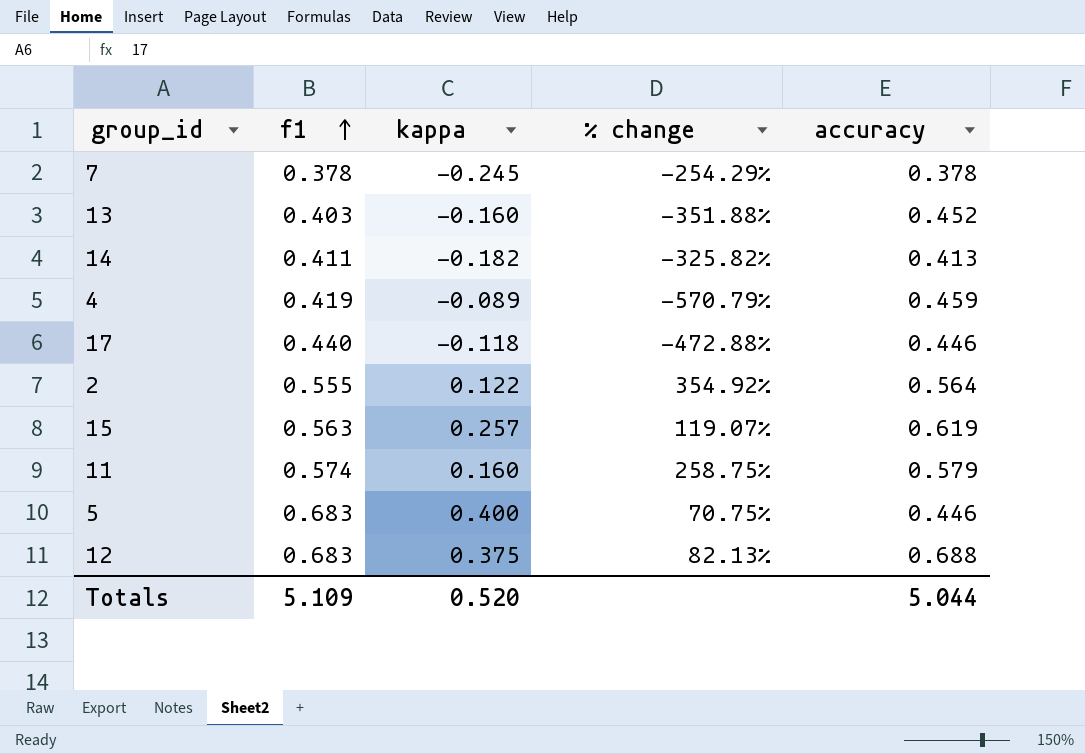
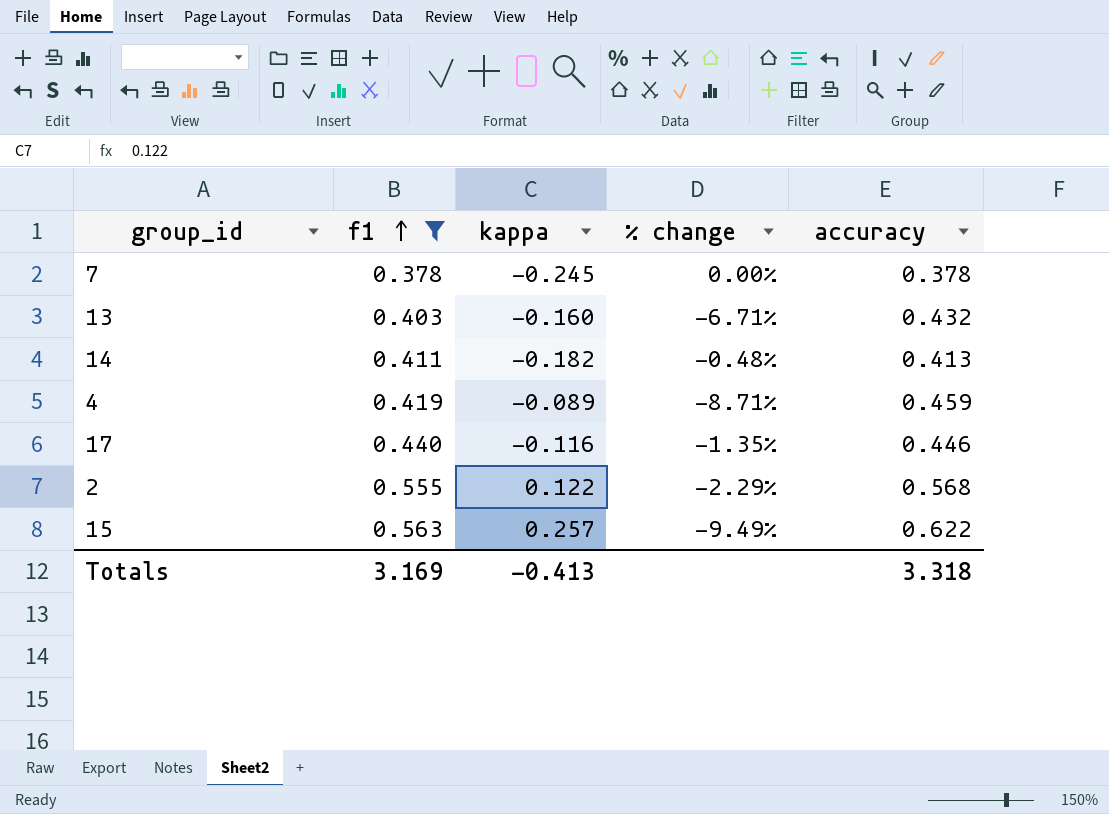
filter: none -> f1 <= 0.563
column % change | formula: ([f1] - [kappa]) / [kappa] -> ([f1] - [accuracy]) / [accuracy]
13 | accuracy: 0.452 -> 0.432
17 | kappa: -0.118 -> -0.116
2 | accuracy: 0.564 -> 0.568
15 | accuracy: 0.619 -> 0.622
Totals | f1: 5.109 -> 3.169
Totals | kappa: 0.520 -> -0.413
Totals | accuracy: 5.044 -> 3.318

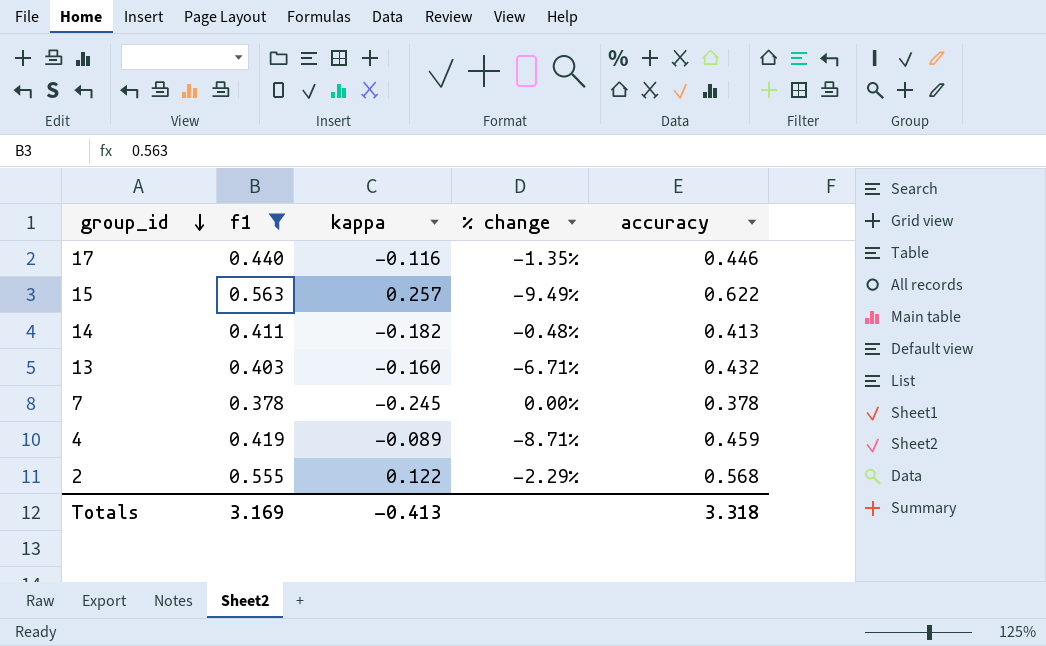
row order: f1 ascending -> group_id descending

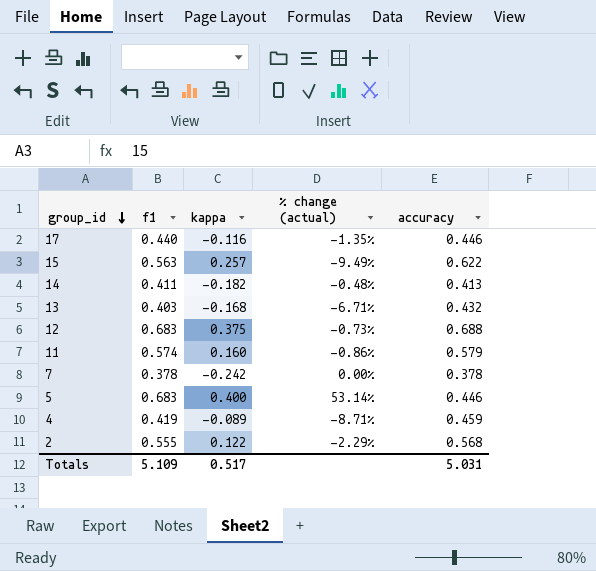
filter: f1 <= 0.563 -> none
column name: % change -> % change (actual)
13 | kappa: -0.160 -> -0.168
7 | kappa: -0.245 -> -0.242
Totals | f1: 3.169 -> 5.109
Totals | kappa: -0.413 -> 0.517
Totals | accuracy: 3.318 -> 5.031

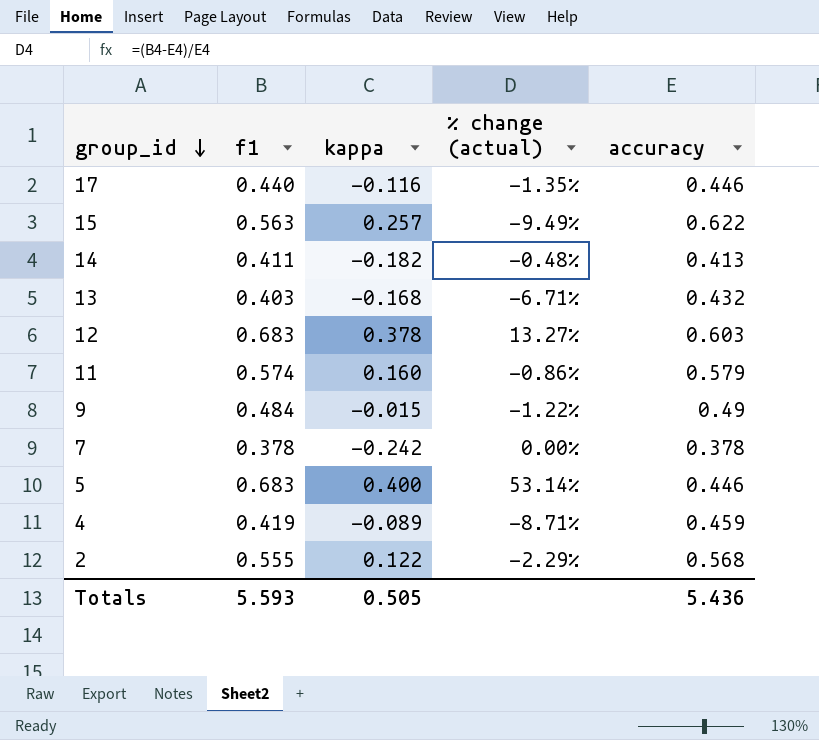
12 | kappa: 0.375 -> 0.378
12 | % change (actual): -0.73% -> 13.27%
12 | accuracy: 0.688 -> 0.603
row 9: none -> 0.484 | -0.015 | -1.22% | 0.49
Totals | f1: 5.109 -> 5.593
Totals | kappa: 0.517 -> 0.505
Totals | accuracy: 5.031 -> 5.436

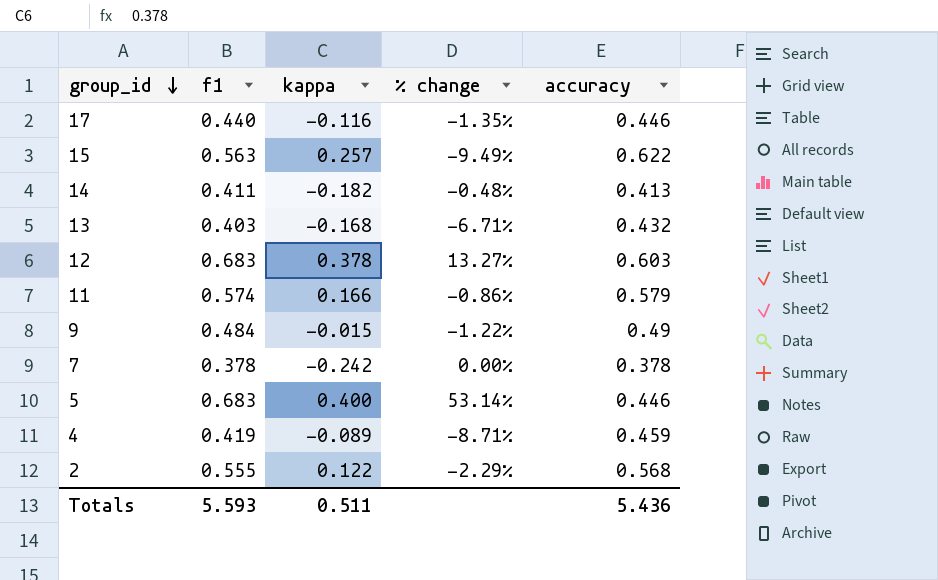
column name: % change (actual) -> % change
11 | kappa: 0.160 -> 0.166
Totals | kappa: 0.505 -> 0.511

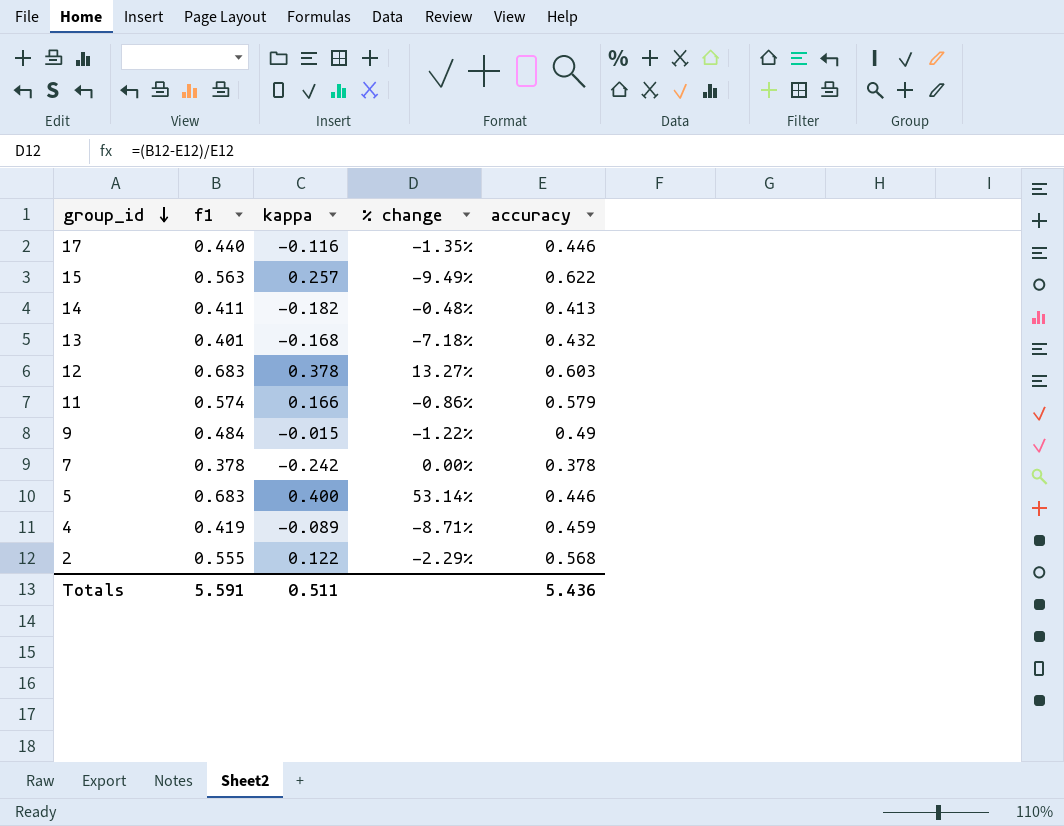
13 | f1: 0.403 -> 0.401
13 | % change: -6.71% -> -7.18%
Totals | f1: 5.593 -> 5.591

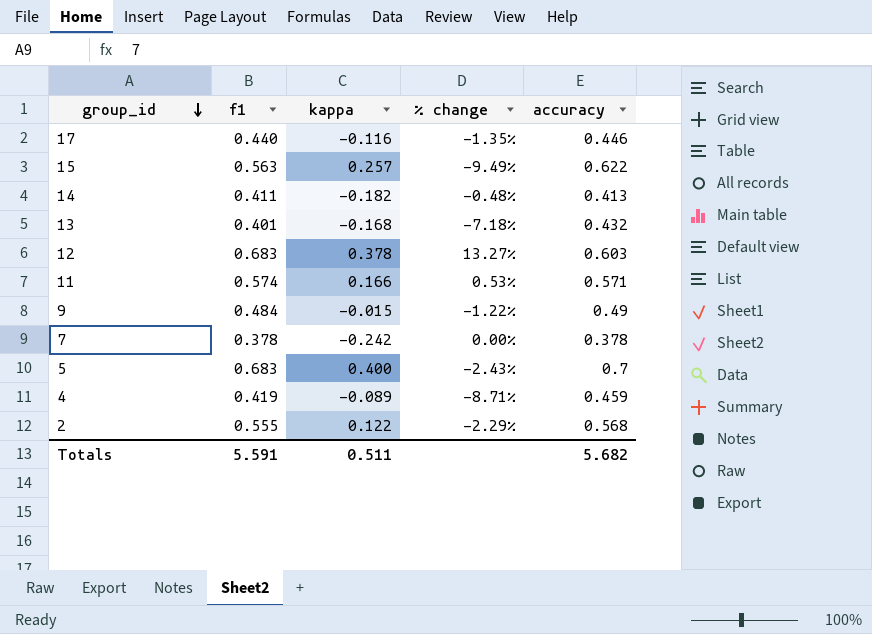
11 | % change: -0.86% -> 0.53%
11 | accuracy: 0.579 -> 0.571
5 | % change: 53.14% -> -2.43%
5 | accuracy: 0.446 -> 0.7
Totals | accuracy: 5.436 -> 5.682

